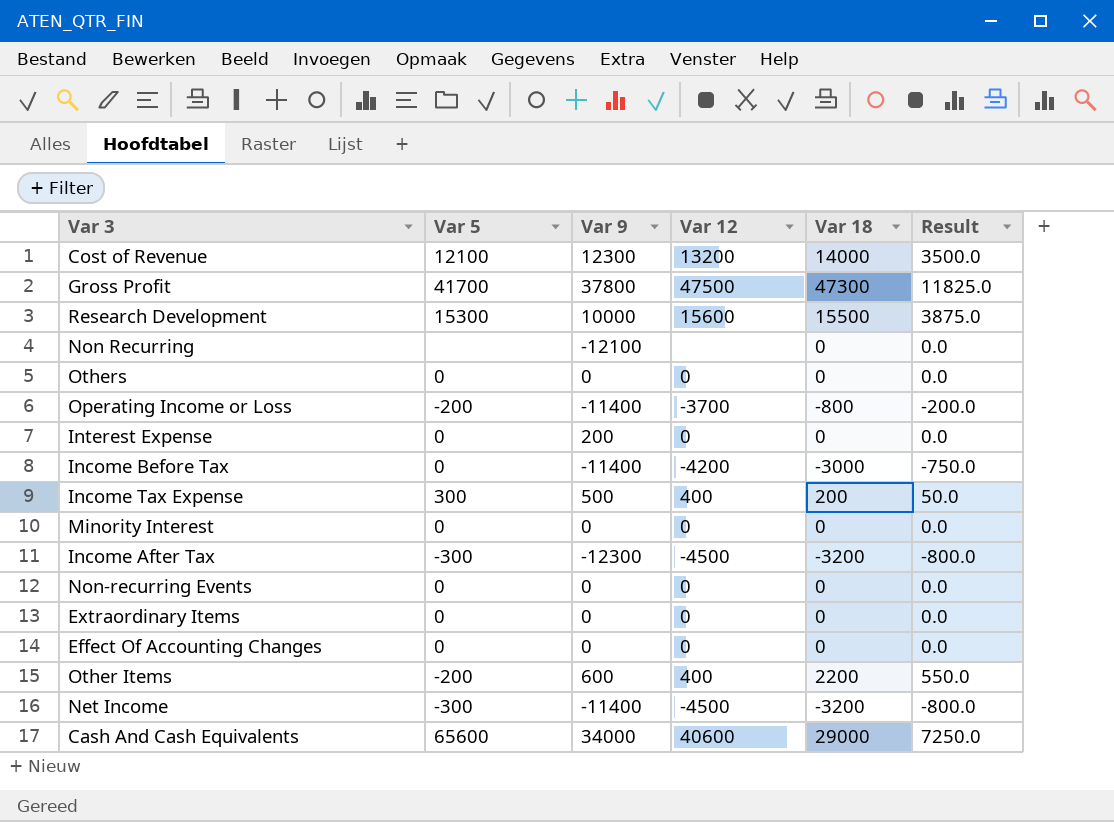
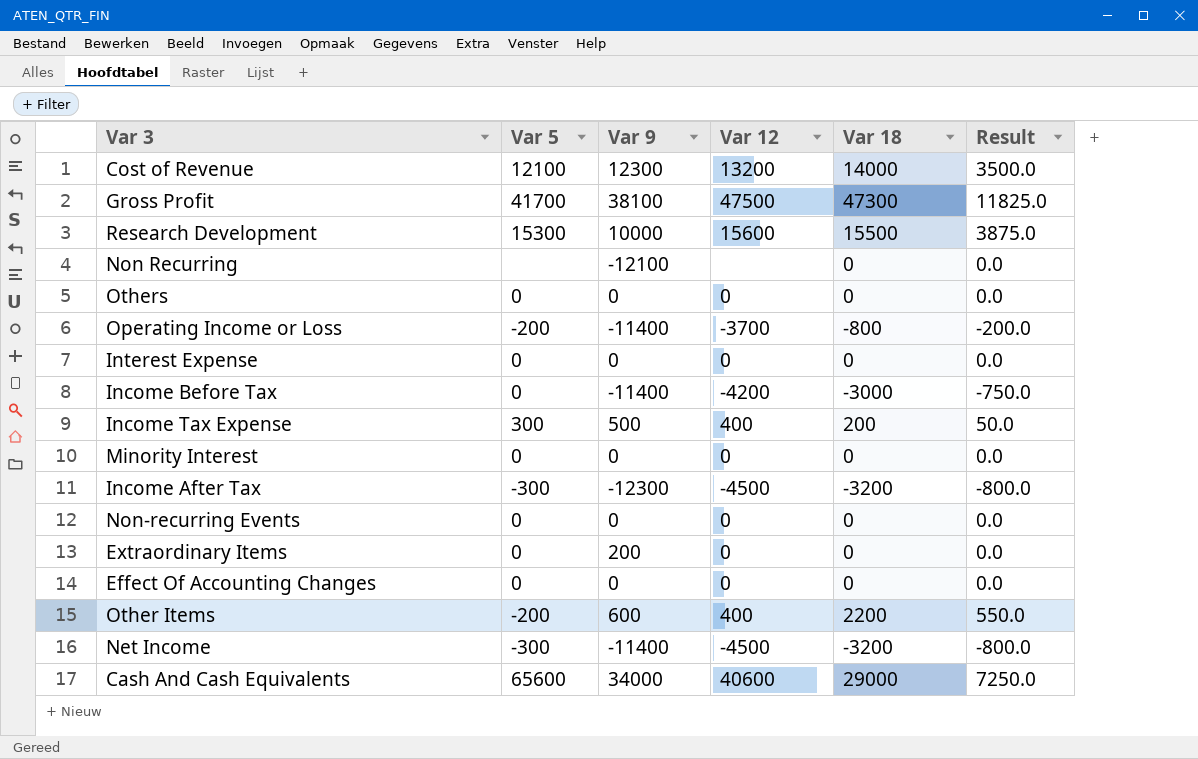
Gross Profit | Var 9: 37800 -> 38100
Interest Expense | Var 9: 200 -> 0
Extraordinary Items | Var 9: 0 -> 200

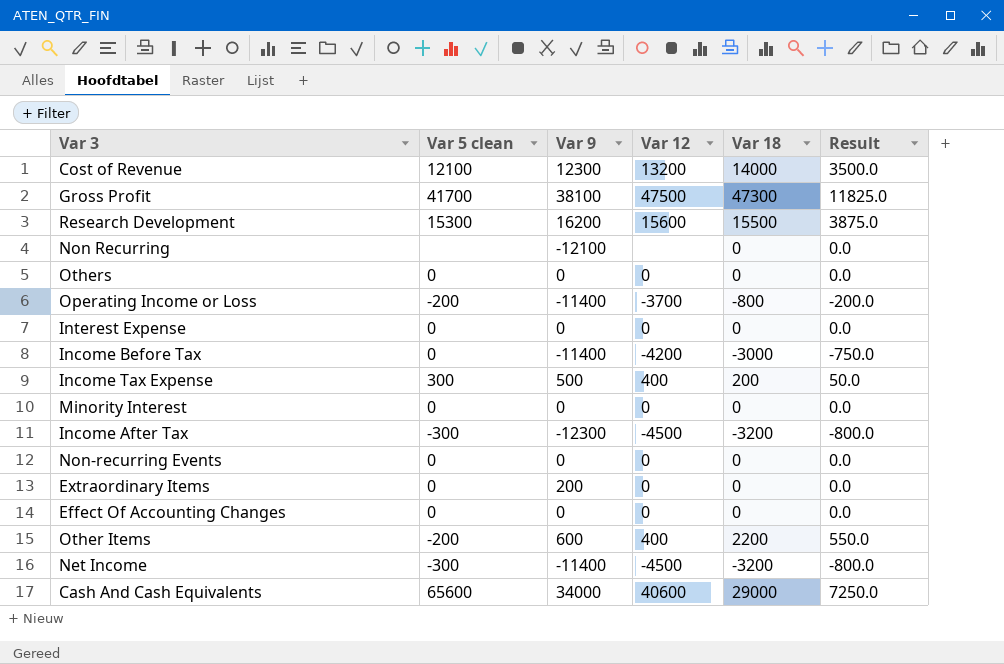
column name: Var 5 -> Var 5 clean
Research Development | Var 9: 10000 -> 16200

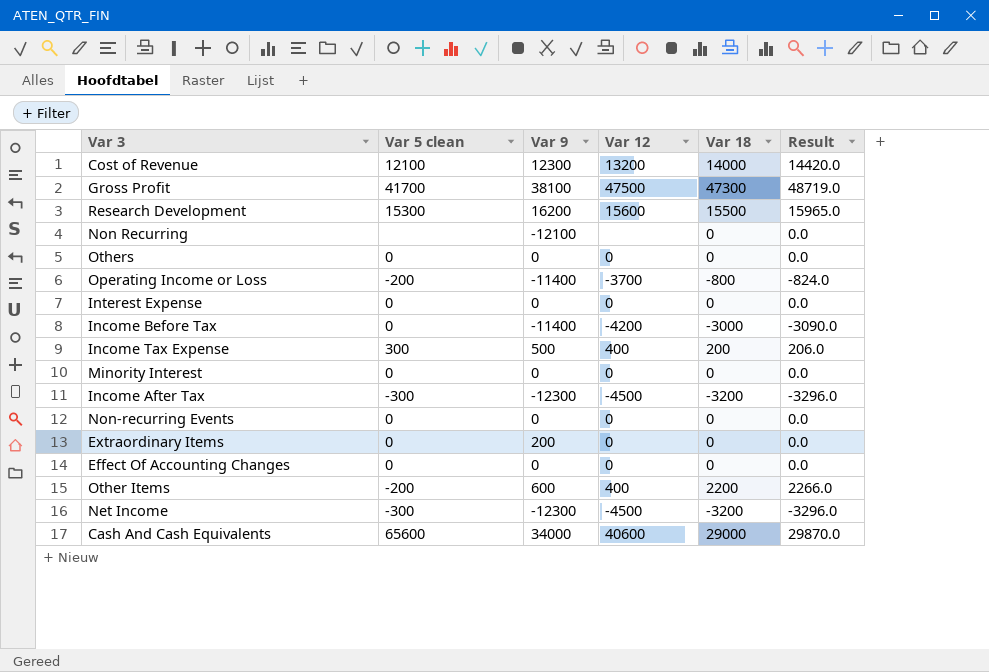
column Result | formula: [Var 18] * 0.25 -> [Var 18] * 1.03
Net Income | Var 9: -11400 -> -12300

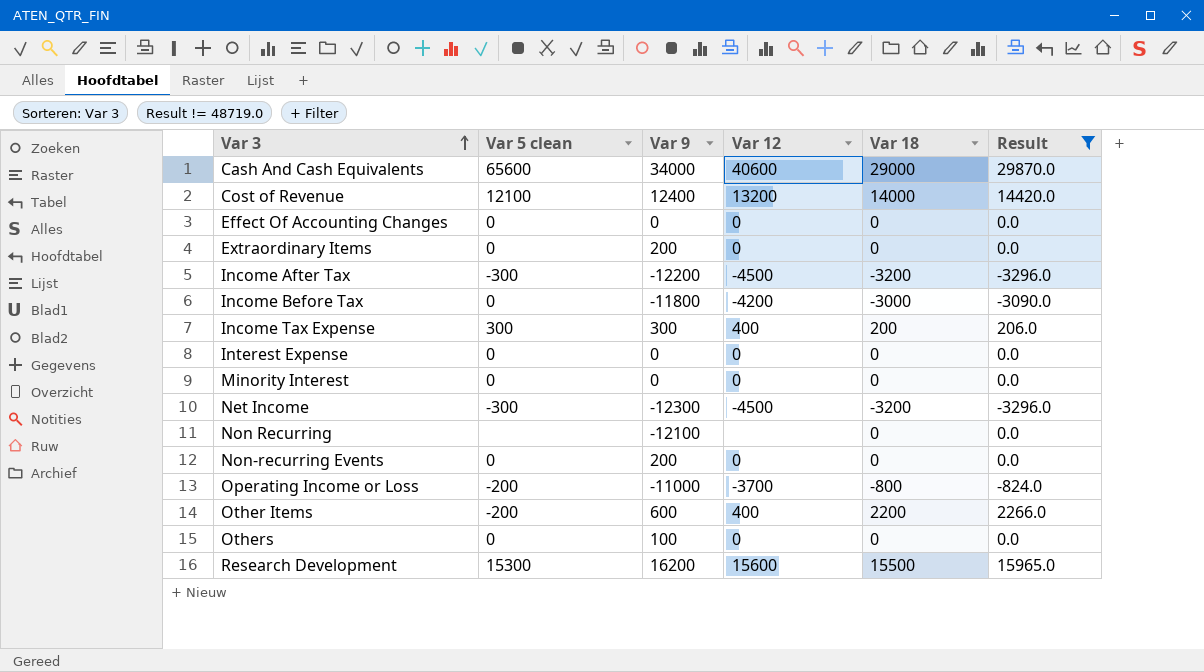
filter: none -> Result != 48719.0
row order: none -> Var 3 ascending
Cost of Revenue | Var 9: 12300 -> 12400
Income After Tax | Var 9: -12300 -> -12200
Income Before Tax | Var 9: -11400 -> -11800
Income Tax Expense | Var 9: 500 -> 300
Non-recurring Events | Var 9: 0 -> 200
Operating Income or Loss | Var 9: -11400 -> -11000
Others | Var 9: 0 -> 100

